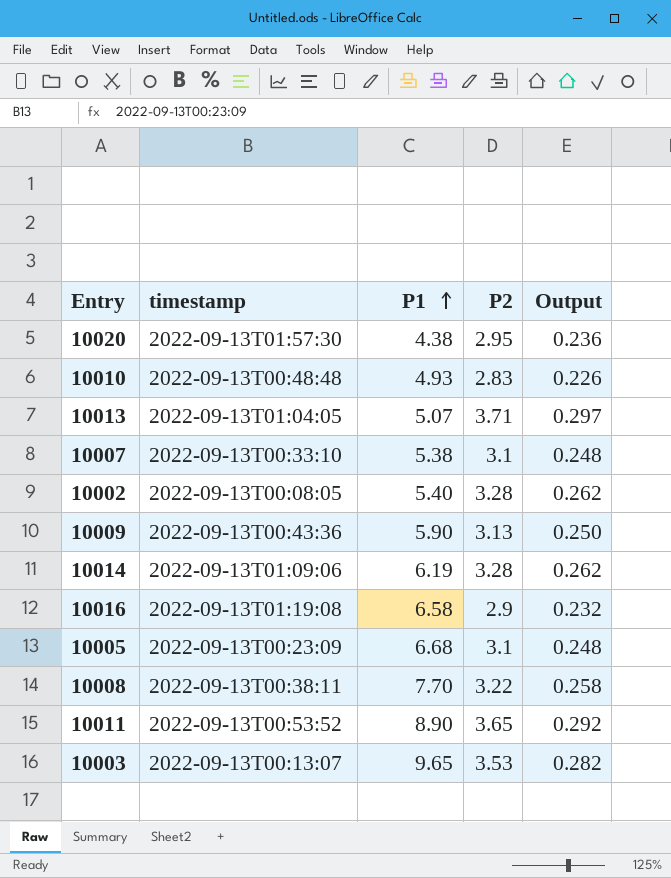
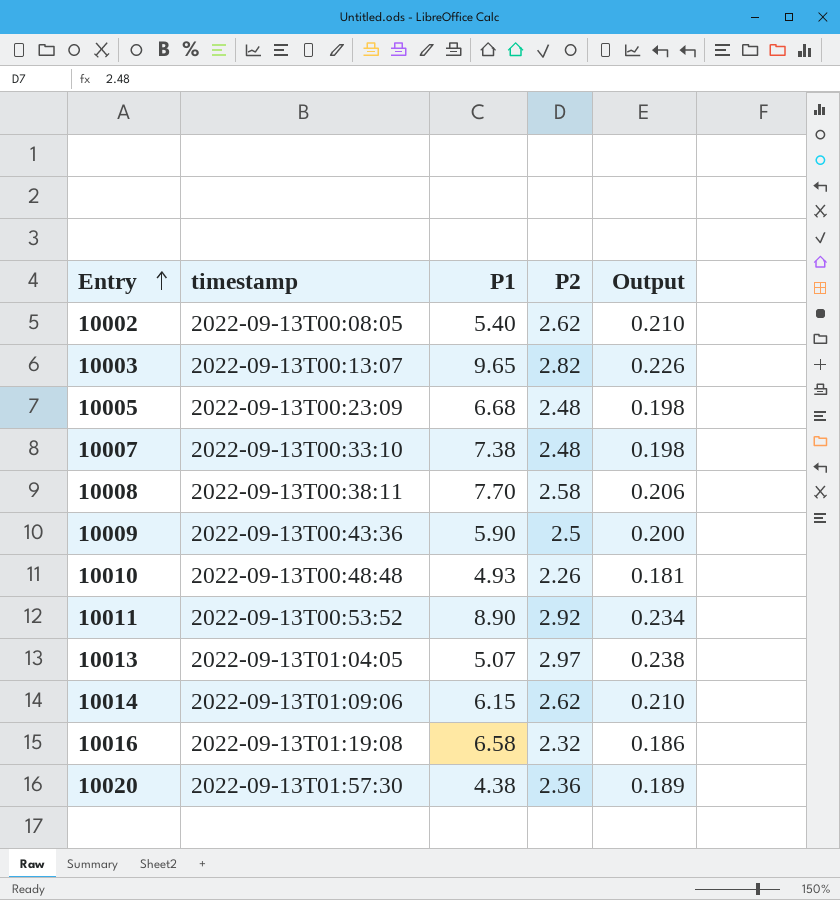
row order: P1 ascending -> Entry ascending
10002 | P2: 3.28 -> 2.62
10002 | Output: 0.262 -> 0.210
10003 | P2: 3.53 -> 2.82
10003 | Output: 0.282 -> 0.226
10005 | P2: 3.1 -> 2.48
10005 | Output: 0.248 -> 0.198
10007 | P1: 5.38 -> 7.38
10007 | P2: 3.1 -> 2.48
10007 | Output: 0.248 -> 0.198
10008 | P2: 3.22 -> 2.58
10008 | Output: 0.258 -> 0.206
10009 | P2: 3.13 -> 2.5
10009 | Output: 0.250 -> 0.200
10010 | P2: 2.83 -> 2.26
10010 | Output: 0.226 -> 0.181
10011 | P2: 3.65 -> 2.92
10011 | Output: 0.292 -> 0.234
10013 | P2: 3.71 -> 2.97
10013 | Output: 0.297 -> 0.238
10014 | P1: 6.19 -> 6.15
10014 | P2: 3.28 -> 2.62
10014 | Output: 0.262 -> 0.210
10016 | P2: 2.9 -> 2.32
10016 | Output: 0.232 -> 0.186
10020 | P2: 2.95 -> 2.36
10020 | Output: 0.236 -> 0.189

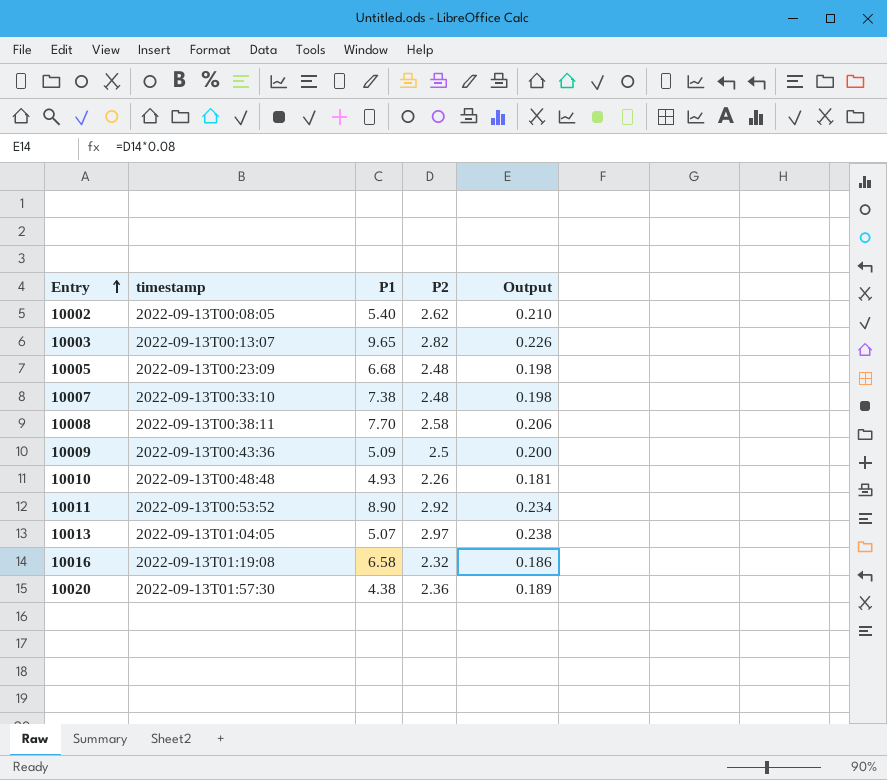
row 10014: 2022-09-13T01:09:06 | 6.15 | 2.62 | 0.210 -> none
10009 | P1: 5.90 -> 5.09

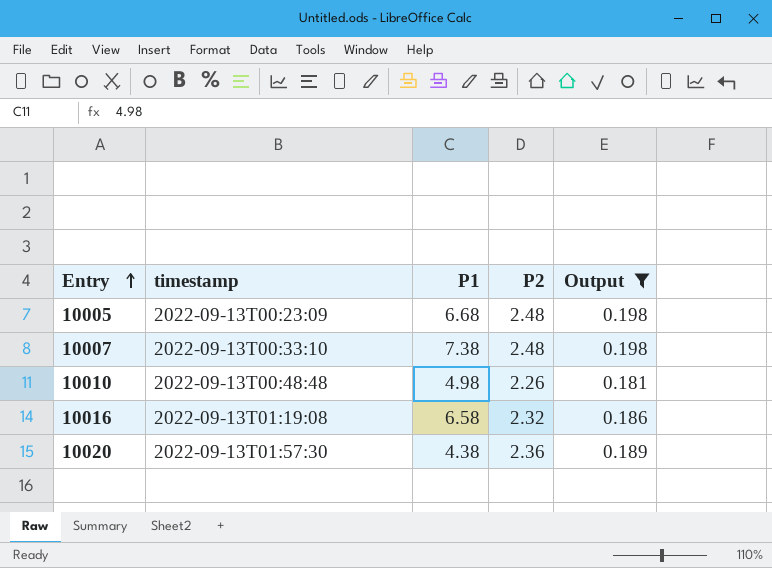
filter: none -> Output <= 0.198
10010 | P1: 4.93 -> 4.98

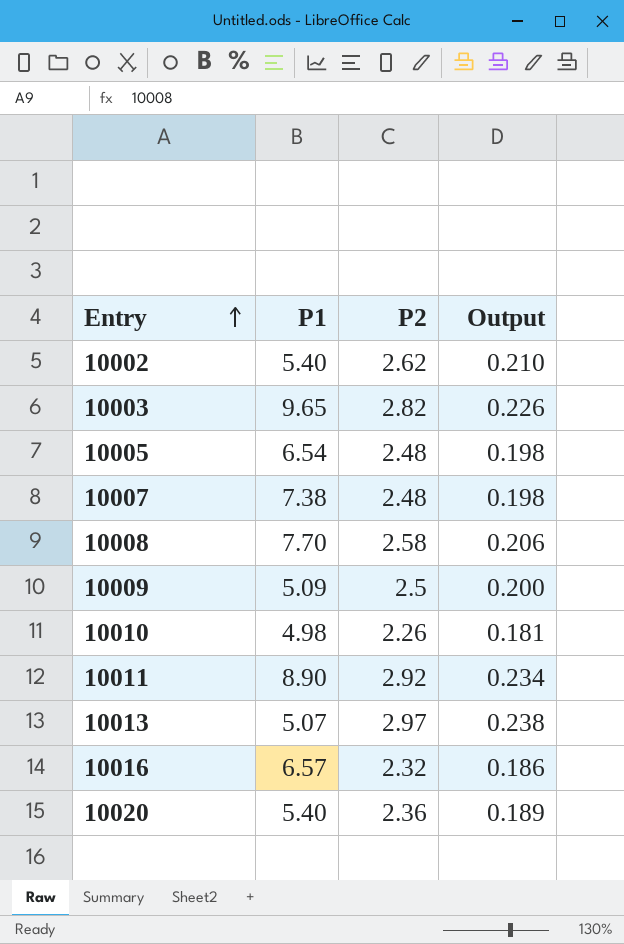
filter: Output <= 0.198 -> none
column timestamp | position: 2 -> none
10005 | P1: 6.68 -> 6.54
10016 | P1: 6.58 -> 6.57
10020 | P1: 4.38 -> 5.40

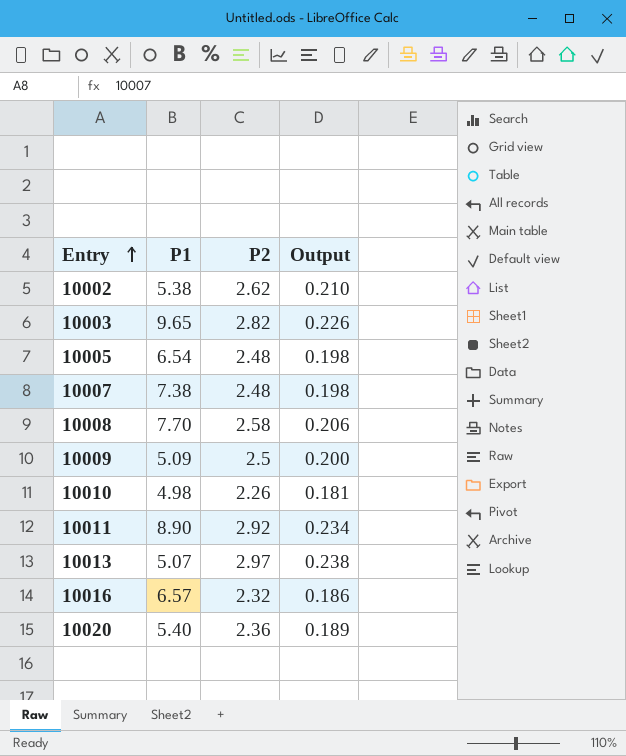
10002 | P1: 5.40 -> 5.38

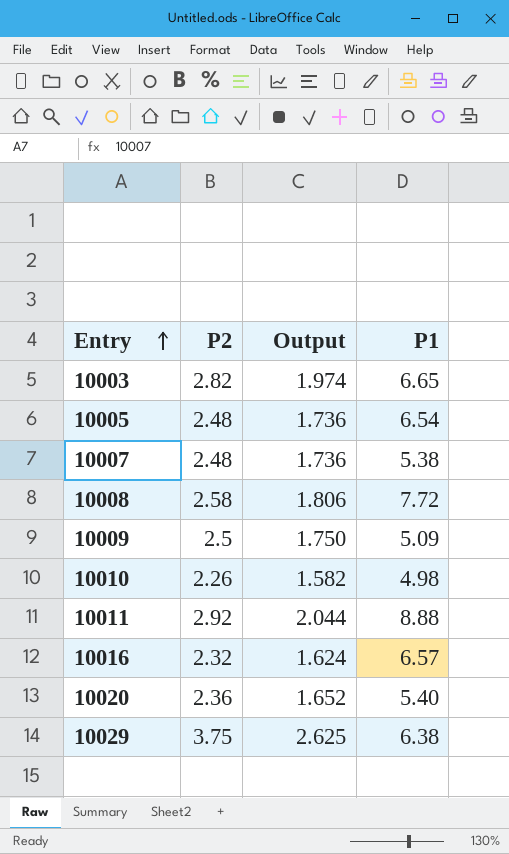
column Output | formula: [P2] * 0.08 -> [P2] * 0.7
column P1 | position: 2 -> 4
row 10002: 5.38 | 2.62 | 0.210 -> none
row 10013: 5.07 | 2.97 | 0.238 -> none
10003 | P1: 9.65 -> 6.65
10007 | P1: 7.38 -> 5.38
10008 | P1: 7.70 -> 7.72
10011 | P1: 8.90 -> 8.88
row 10029: none -> 3.75 | 2.625 | 6.38

